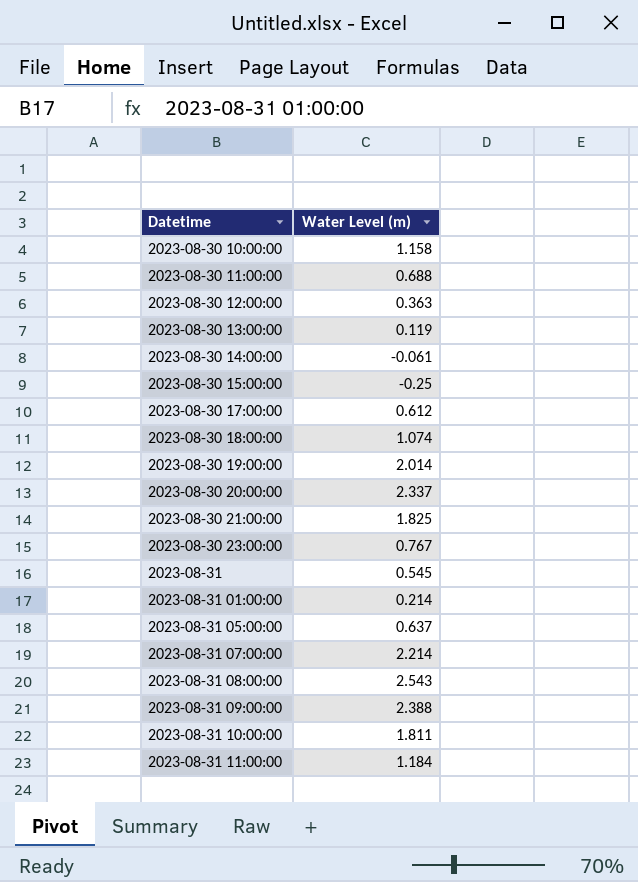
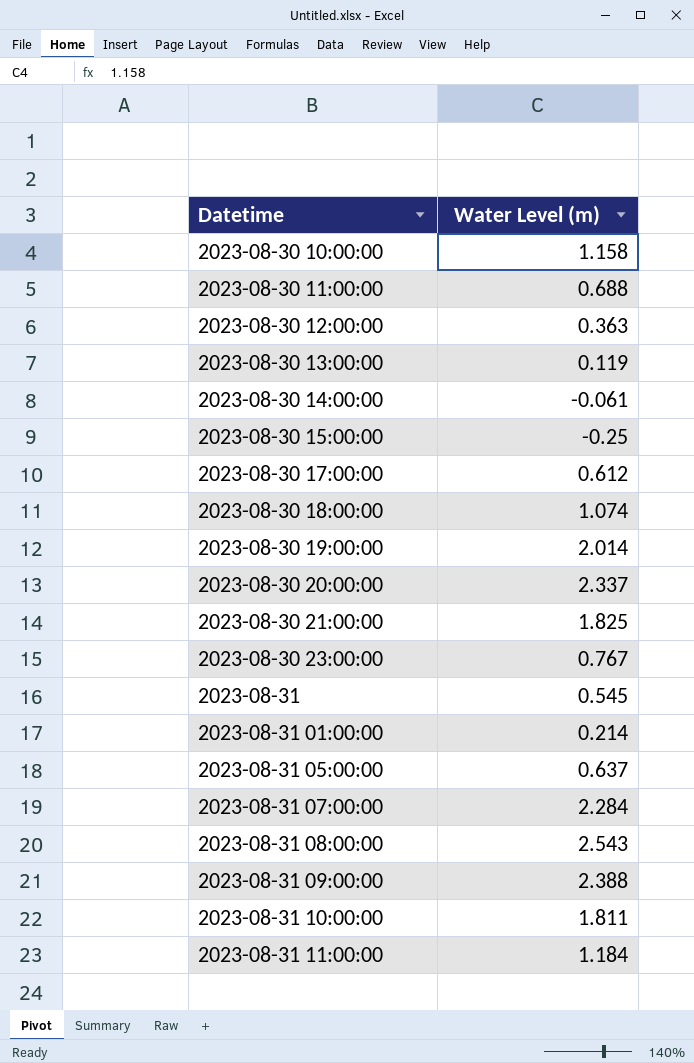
2023-08-31 07:00:00 | Water Level (m): 2.214 -> 2.284

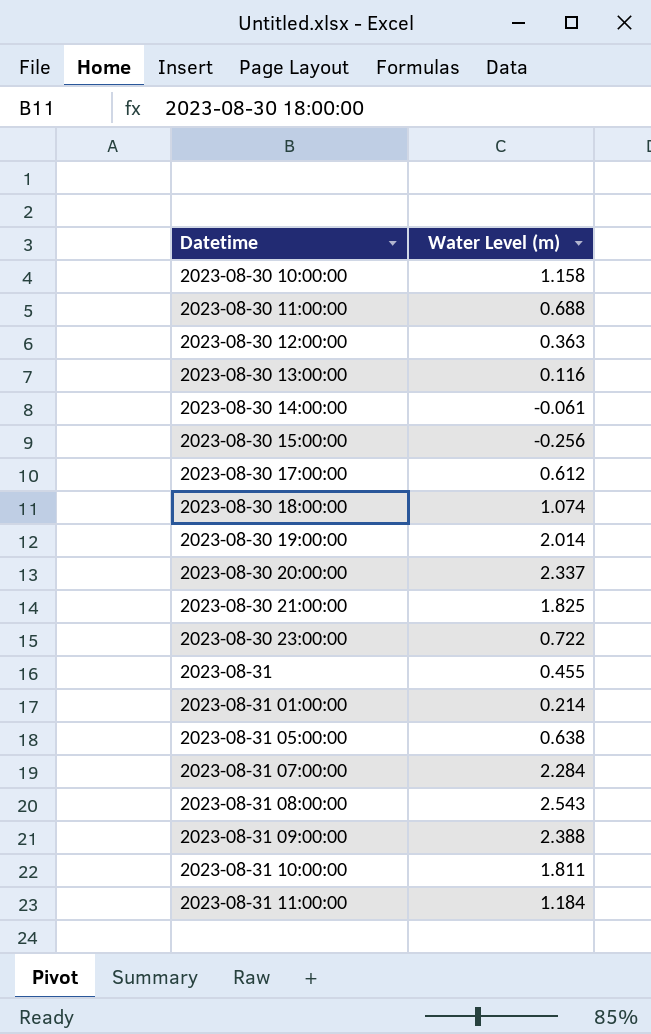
2023-08-30 13:00:00 | Water Level (m): 0.119 -> 0.116
2023-08-30 15:00:00 | Water Level (m): -0.25 -> -0.256
2023-08-30 23:00:00 | Water Level (m): 0.767 -> 0.722
2023-08-31 | Water Level (m): 0.545 -> 0.455
2023-08-31 05:00:00 | Water Level (m): 0.637 -> 0.638

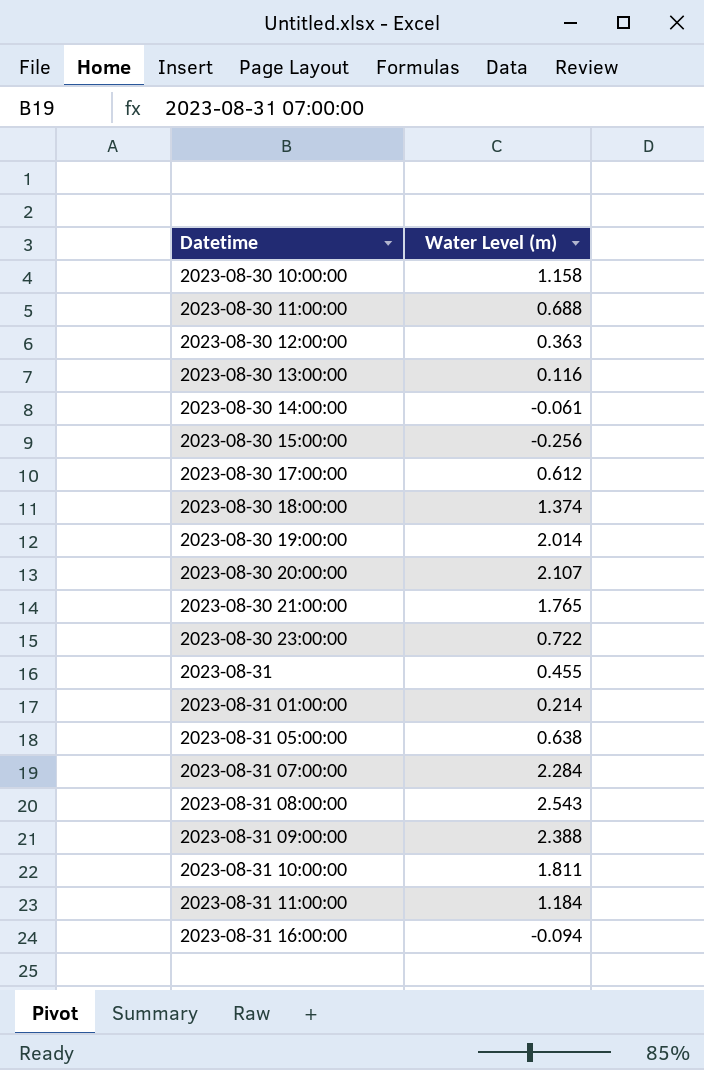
2023-08-30 18:00:00 | Water Level (m): 1.074 -> 1.374
2023-08-30 20:00:00 | Water Level (m): 2.337 -> 2.107
2023-08-30 21:00:00 | Water Level (m): 1.825 -> 1.765
row 2023-08-31 16:00:00: none -> -0.094

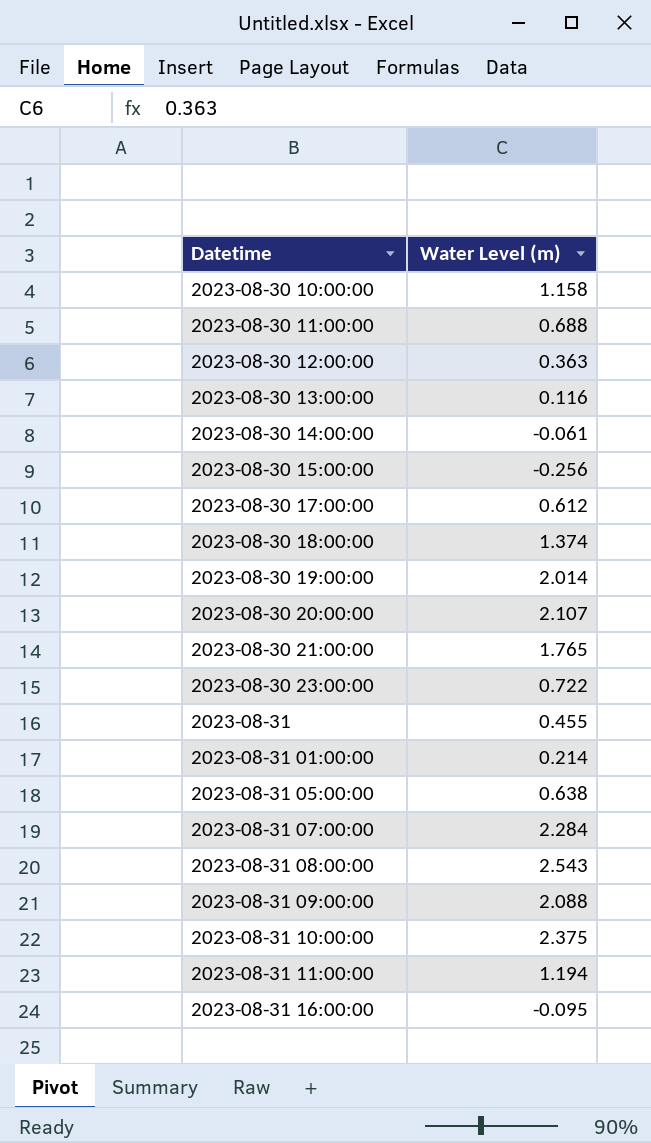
2023-08-31 09:00:00 | Water Level (m): 2.388 -> 2.088
2023-08-31 10:00:00 | Water Level (m): 1.811 -> 2.375
2023-08-31 11:00:00 | Water Level (m): 1.184 -> 1.194
2023-08-31 16:00:00 | Water Level (m): -0.094 -> -0.095

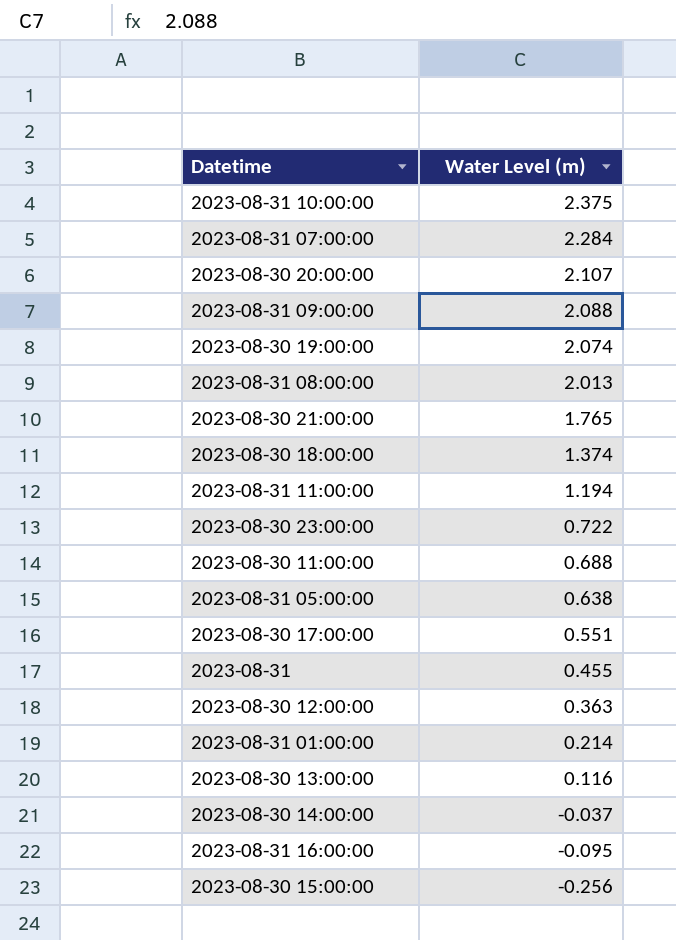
row order: Datetime ascending -> Water Level (m) descending
row 2023-08-30 10:00:00: 1.158 -> none
2023-08-30 19:00:00 | Water Level (m): 2.014 -> 2.074
2023-08-31 08:00:00 | Water Level (m): 2.543 -> 2.013
2023-08-30 17:00:00 | Water Level (m): 0.612 -> 0.551
2023-08-30 14:00:00 | Water Level (m): -0.061 -> -0.037

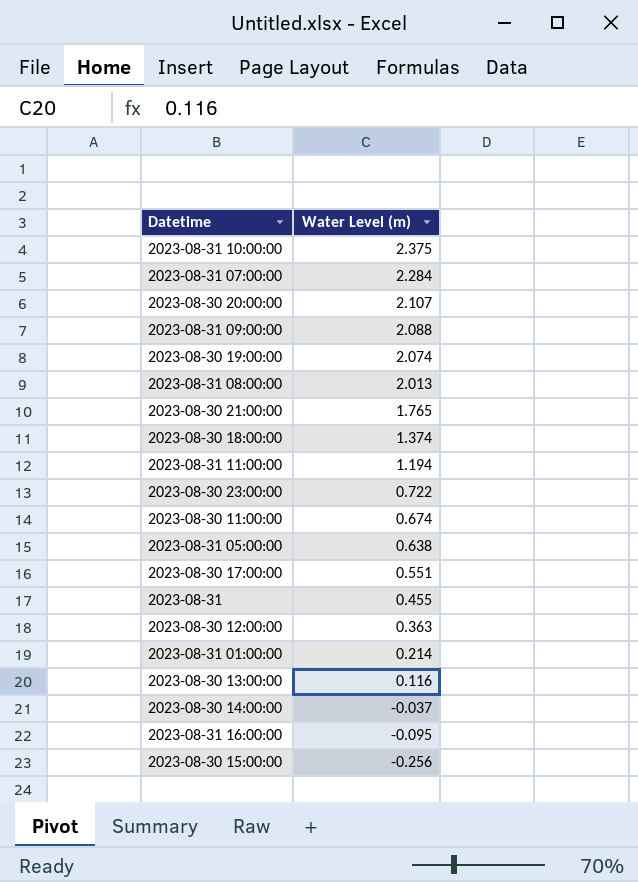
2023-08-30 11:00:00 | Water Level (m): 0.688 -> 0.674

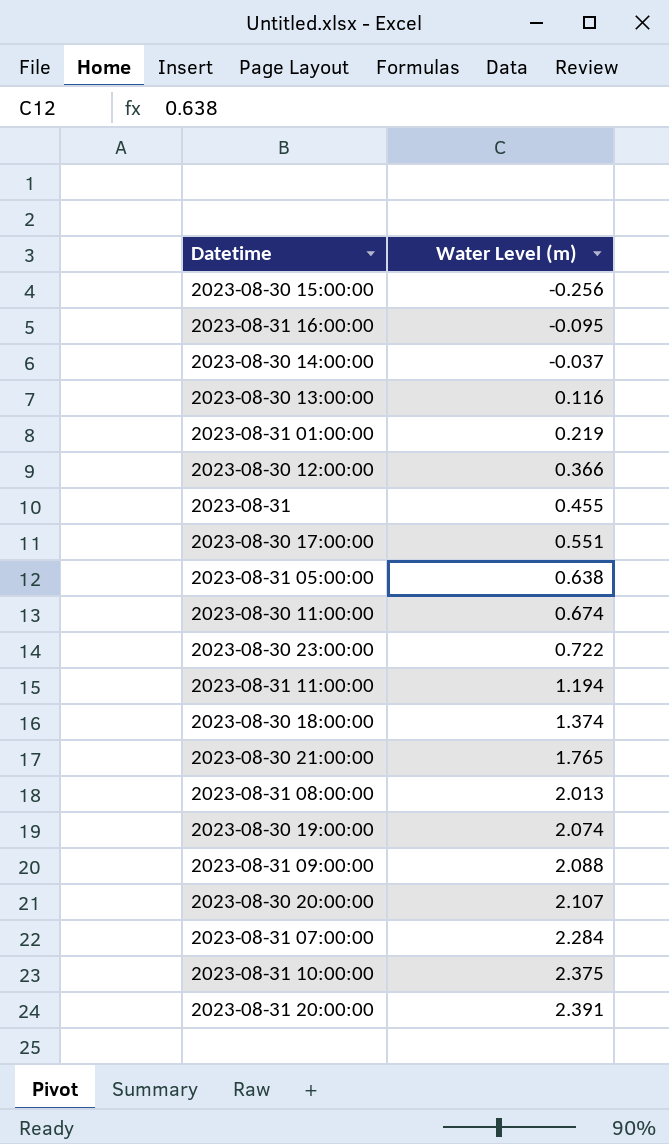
row order: Water Level (m) descending -> Water Level (m) ascending
2023-08-31 01:00:00 | Water Level (m): 0.214 -> 0.219
2023-08-30 12:00:00 | Water Level (m): 0.363 -> 0.366
row 2023-08-31 20:00:00: none -> 2.391

